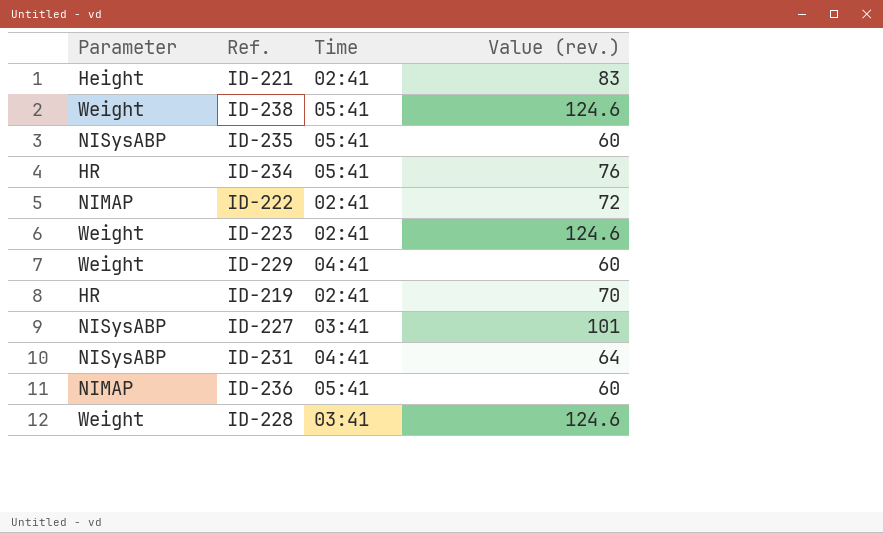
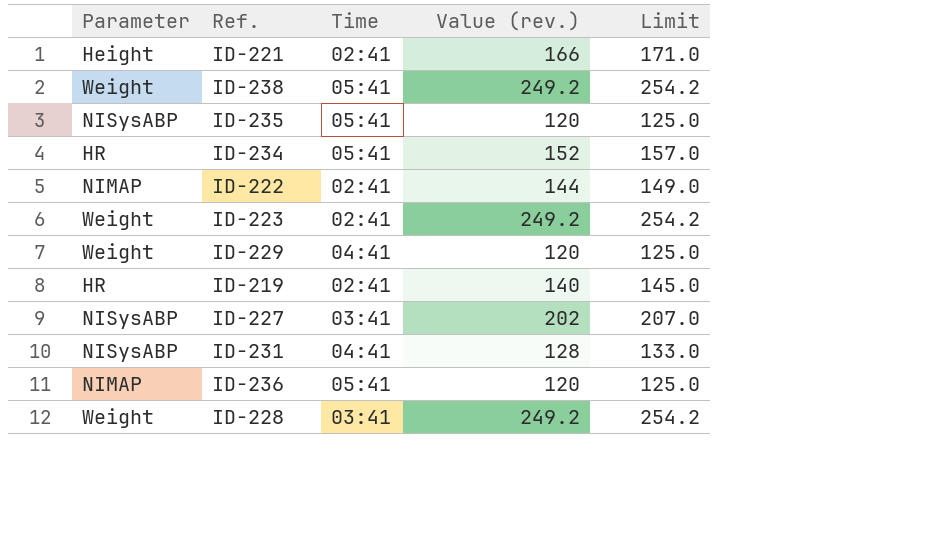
column Limit | formula: none -> [Value (rev.)] + 5
ID-221 | Value (rev.): 83 -> 166
ID-238 | Value (rev.): 124.6 -> 249.2
ID-235 | Value (rev.): 60 -> 120
ID-234 | Value (rev.): 76 -> 152
ID-222 | Value (rev.): 72 -> 144
ID-223 | Value (rev.): 124.6 -> 249.2
ID-229 | Value (rev.): 60 -> 120
ID-219 | Value (rev.): 70 -> 140
ID-227 | Value (rev.): 101 -> 202
ID-231 | Value (rev.): 64 -> 128
ID-236 | Value (rev.): 60 -> 120
ID-228 | Value (rev.): 124.6 -> 249.2

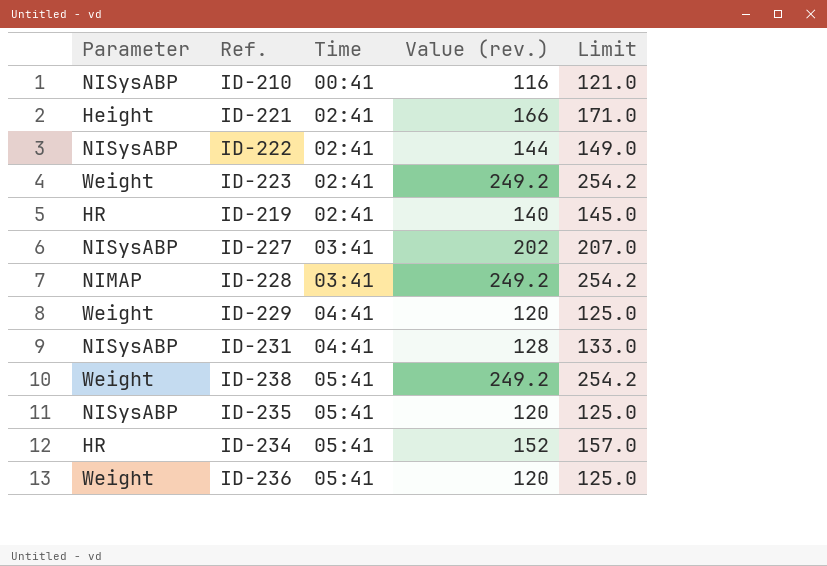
row order: none -> Time ascending
row ID-210: none -> NISysABP | 00:41 | 116 | 121.0
ID-222 | Parameter: NIMAP -> NISysABP
ID-228 | Parameter: Weight -> NIMAP
ID-236 | Parameter: NIMAP -> Weight

